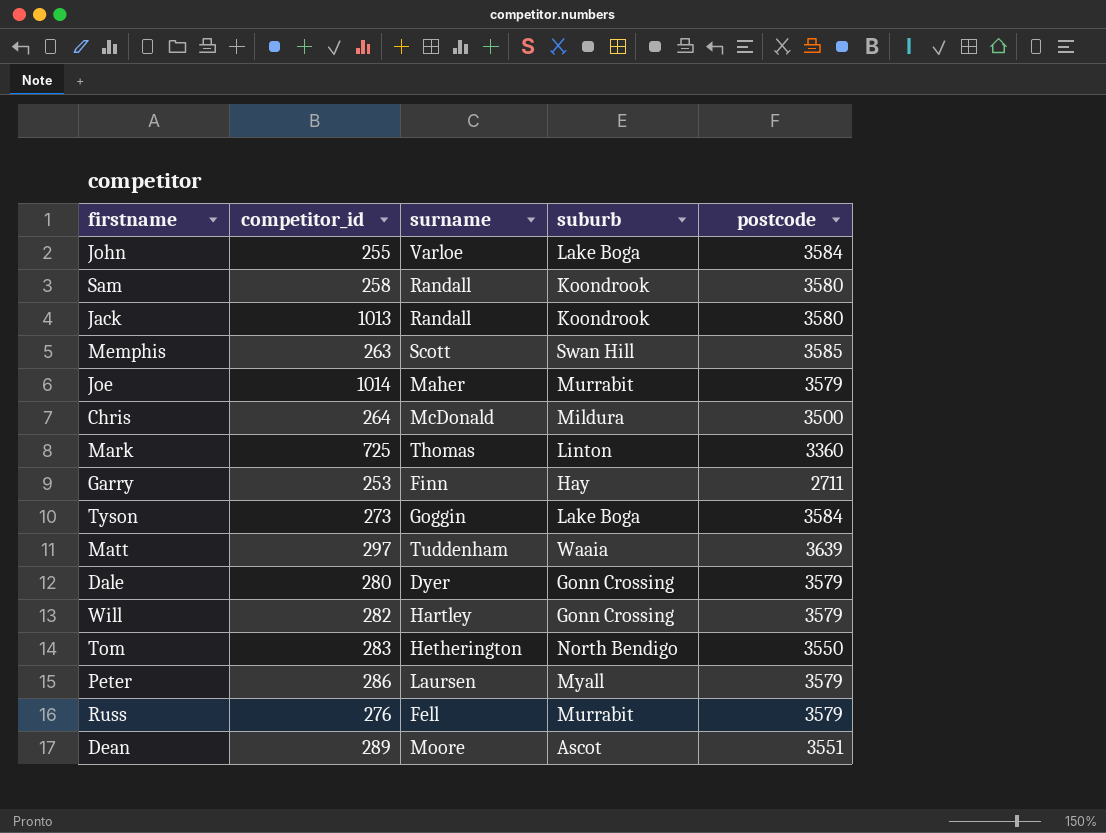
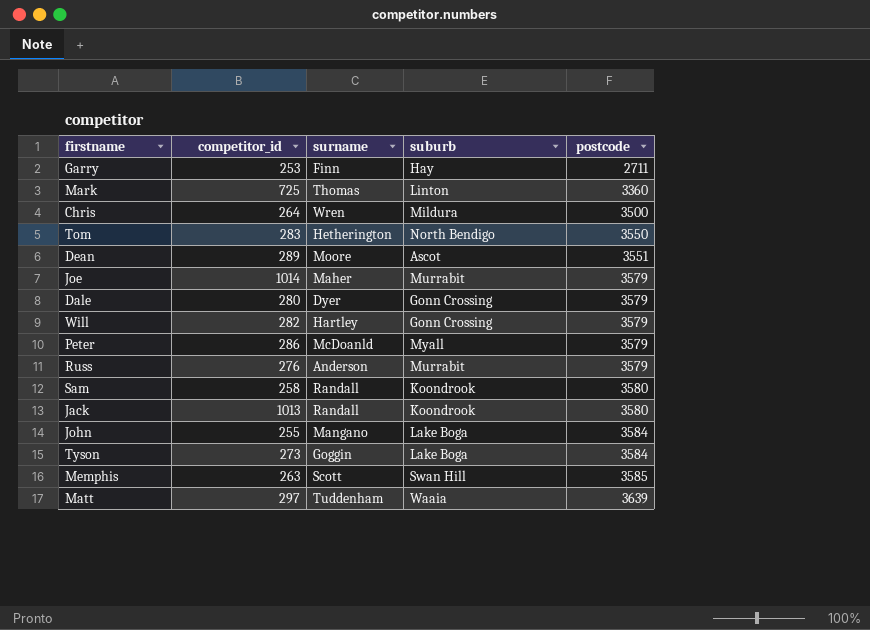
row order: none -> postcode ascending
Chris | surname: McDonald -> Wren
Peter | surname: Laursen -> McDoanld
Russ | surname: Fell -> Anderson
John | surname: Varloe -> Mangano

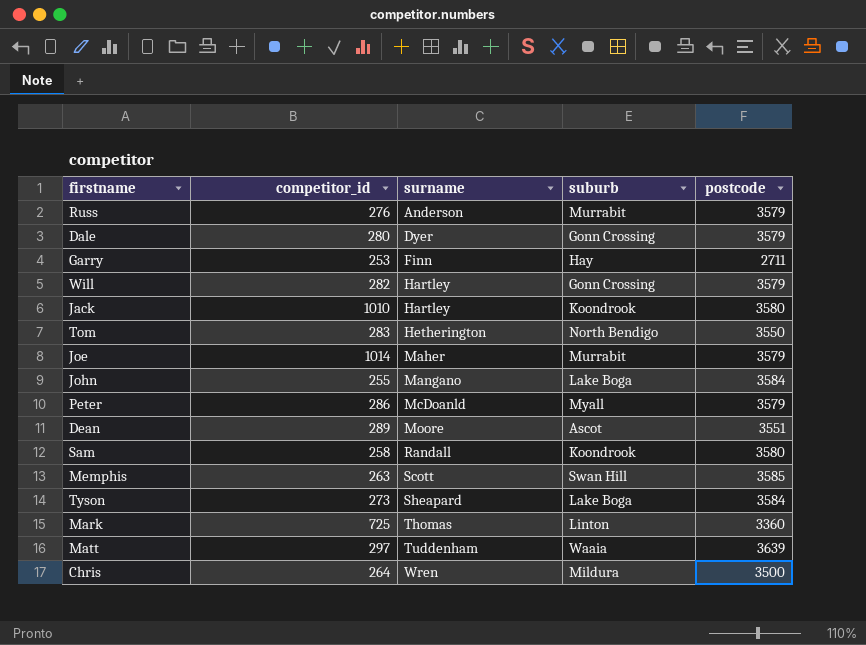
row order: postcode ascending -> surname ascending
Jack | competitor_id: 1013 -> 1010
Jack | surname: Randall -> Hartley
Tyson | surname: Goggin -> Sheapard

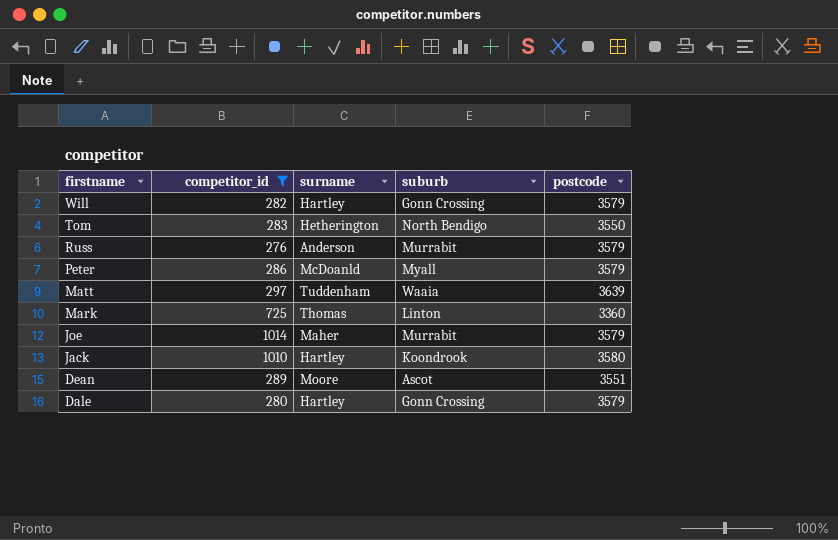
filter: none -> competitor_id >= 276
row order: surname ascending -> firstname descending
Dale | surname: Dyer -> Hartley

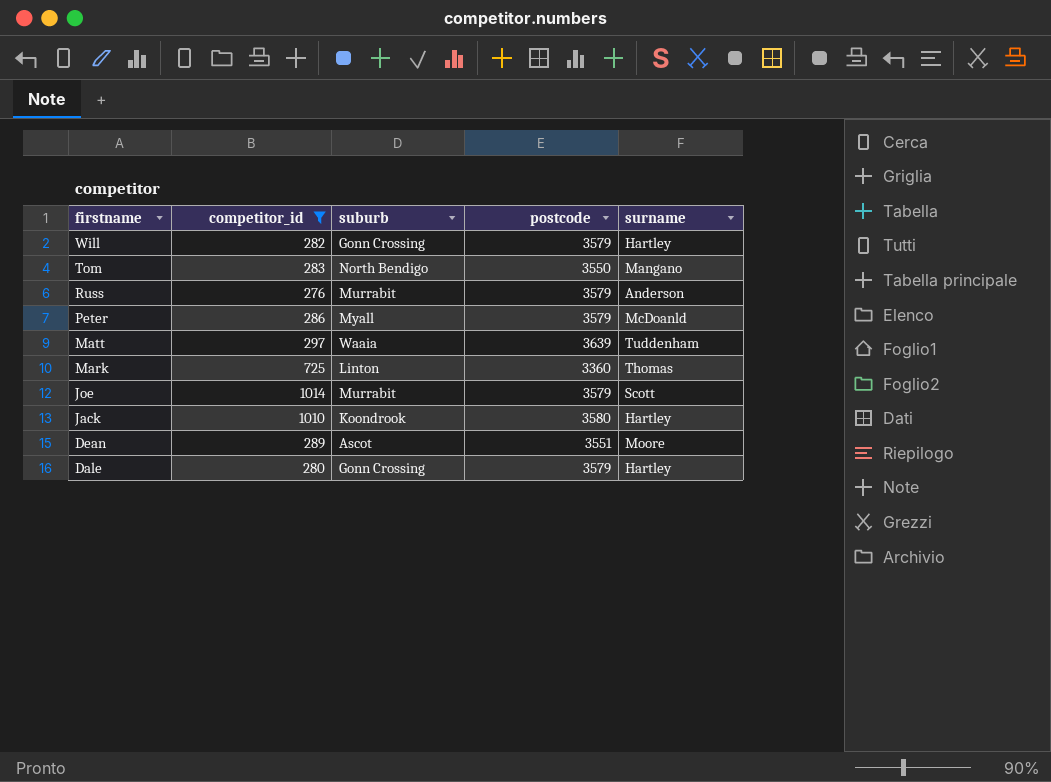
column surname | position: 3 -> 5
Tom | surname: Hetherington -> Mangano
Joe | surname: Maher -> Scott

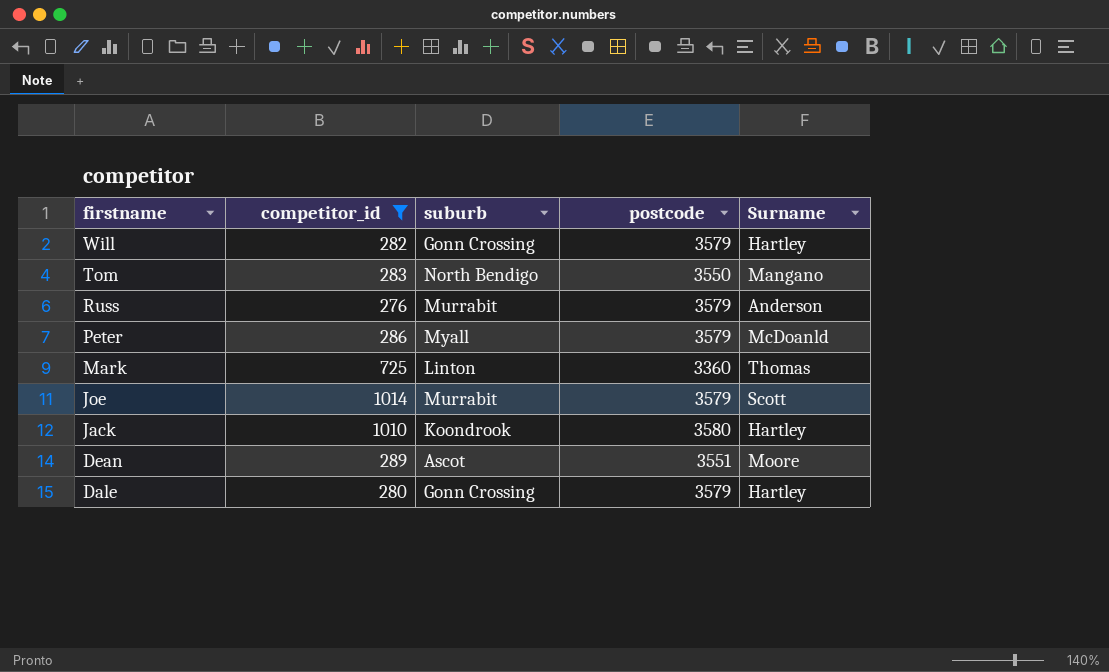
column name: surname -> Surname
row Matt: 297 | Waaia | 3639 | Tuddenham -> none

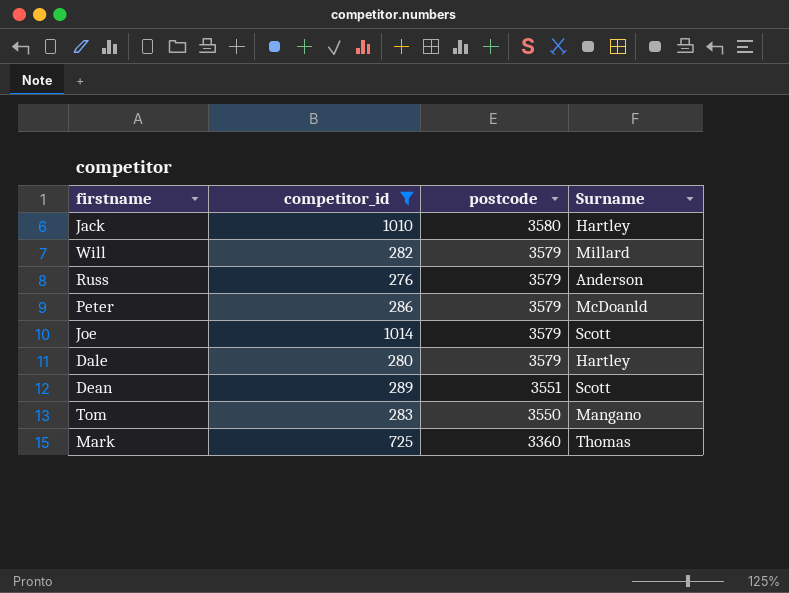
row order: firstname descending -> postcode descending
column suburb | position: 3 -> none
Will | Surname: Hartley -> Millard
Dean | Surname: Moore -> Scott

